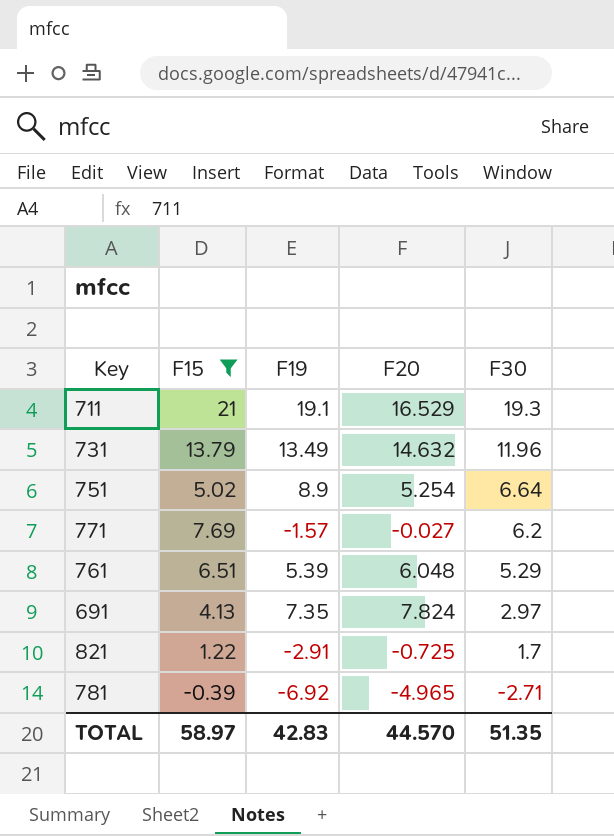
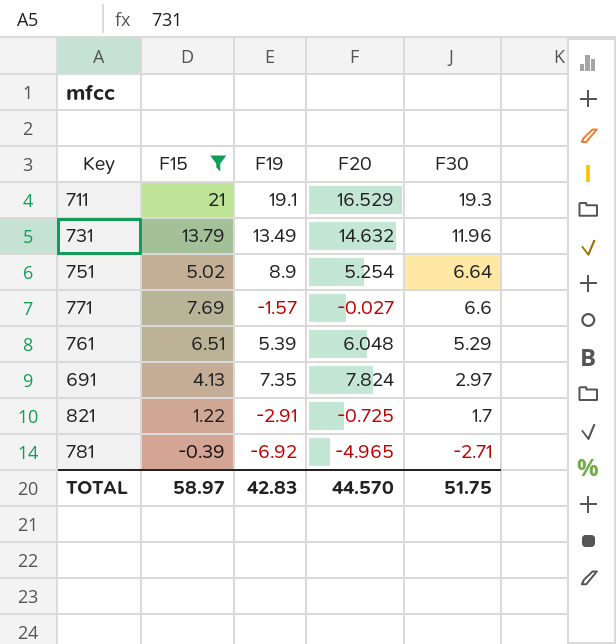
771 | F30: 6.2 -> 6.6
TOTAL | F30: 51.35 -> 51.75

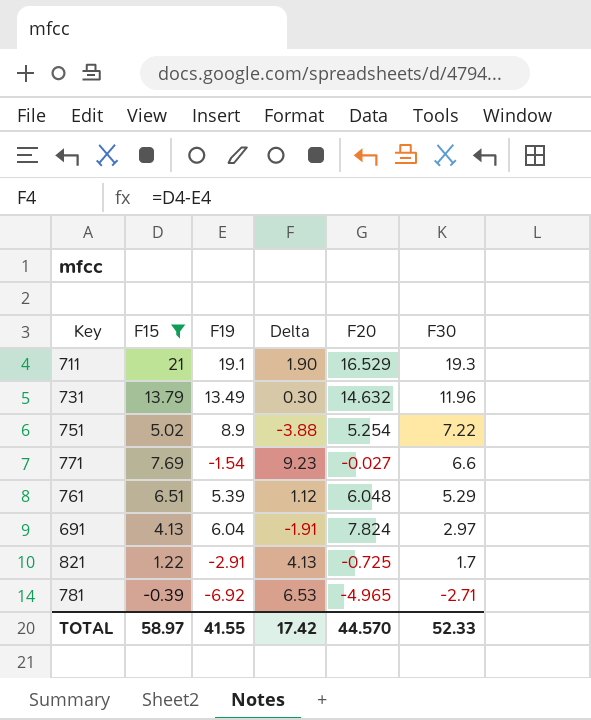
column Delta | formula: none -> [F15] - [F19]
751 | F30: 6.64 -> 7.22
771 | F19: -1.57 -> -1.54
691 | F19: 7.35 -> 6.04
TOTAL | F19: 42.83 -> 41.55
TOTAL | F30: 51.75 -> 52.33

